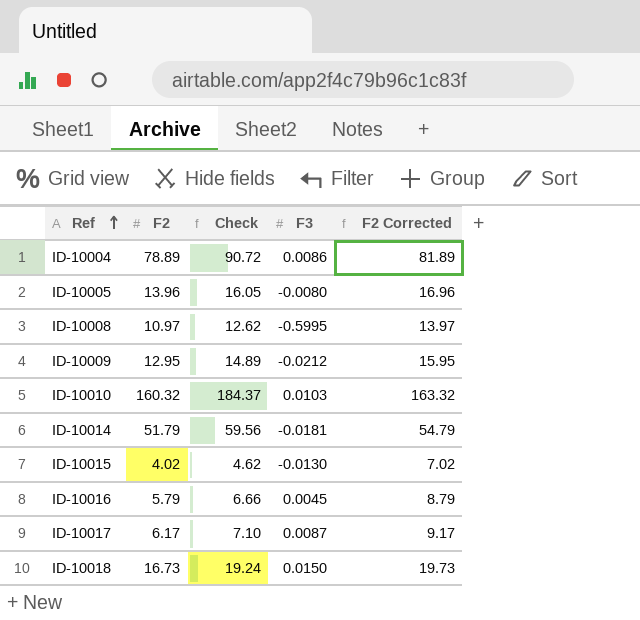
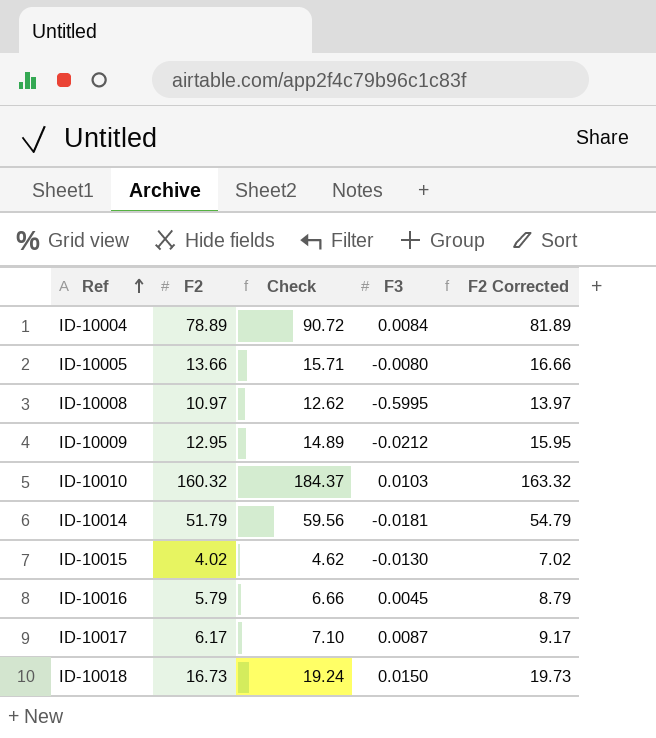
ID-10004 | F3: 0.0086 -> 0.0084
ID-10005 | F2: 13.96 -> 13.66
ID-10005 | Check: 16.05 -> 15.71
ID-10005 | F2 Corrected: 16.96 -> 16.66

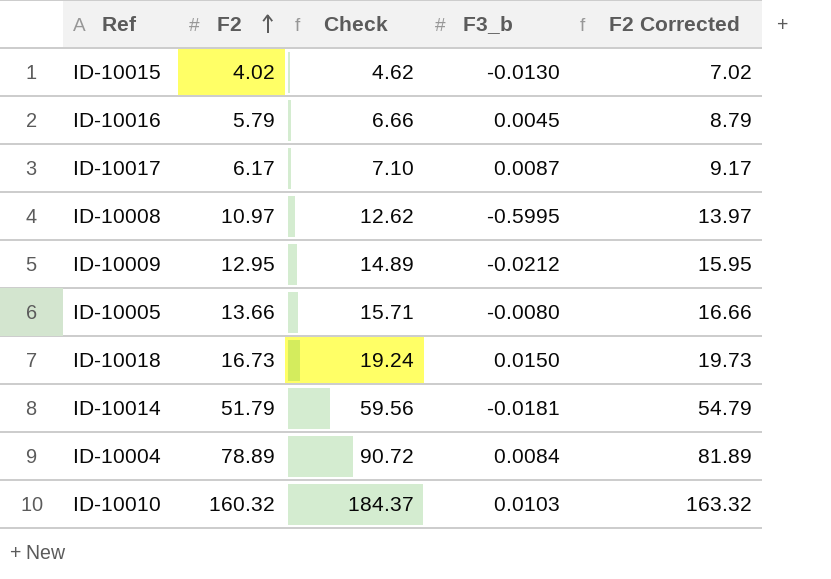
row order: Ref ascending -> F2 ascending
column name: F3 -> F3_b

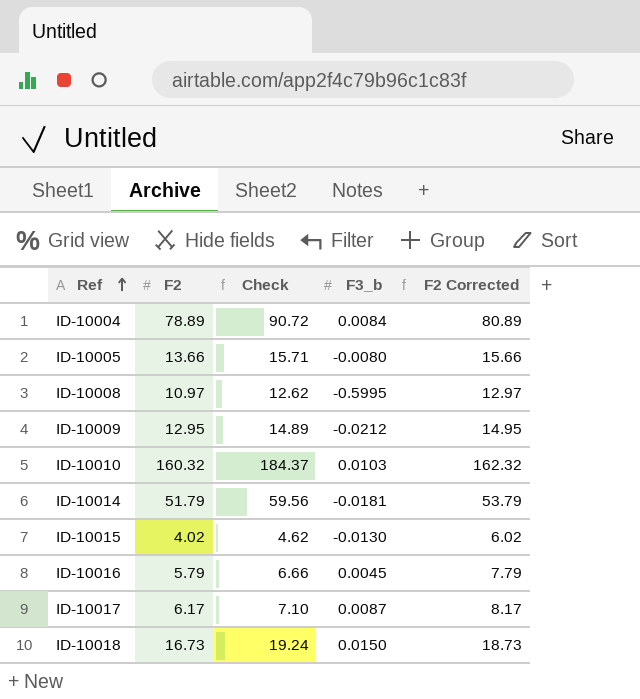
row order: F2 ascending -> Ref ascending
column F2 Corrected | formula: [F2] + 3 -> [F2] + 2

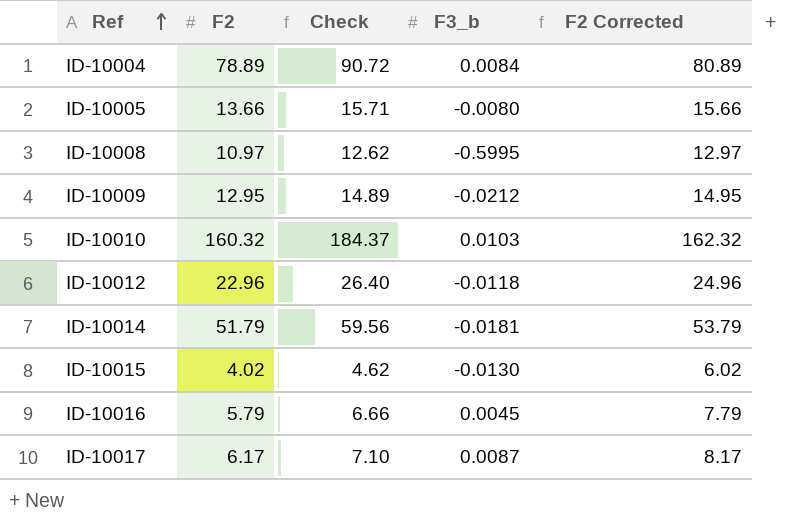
row ID-10018: 16.73 | 19.24 | 0.0150 | 18.73 -> none
row ID-10012: none -> 22.96 | 26.40 | -0.0118 | 24.96

